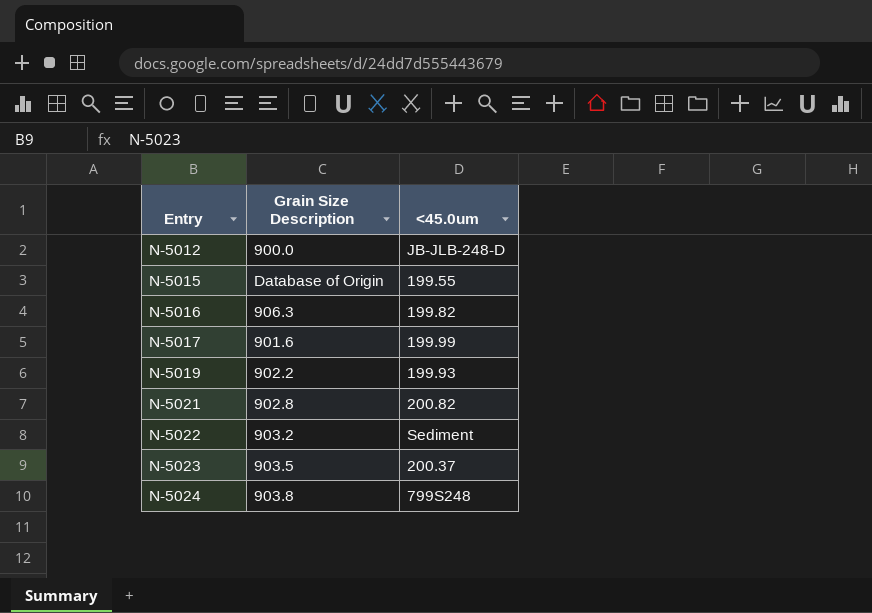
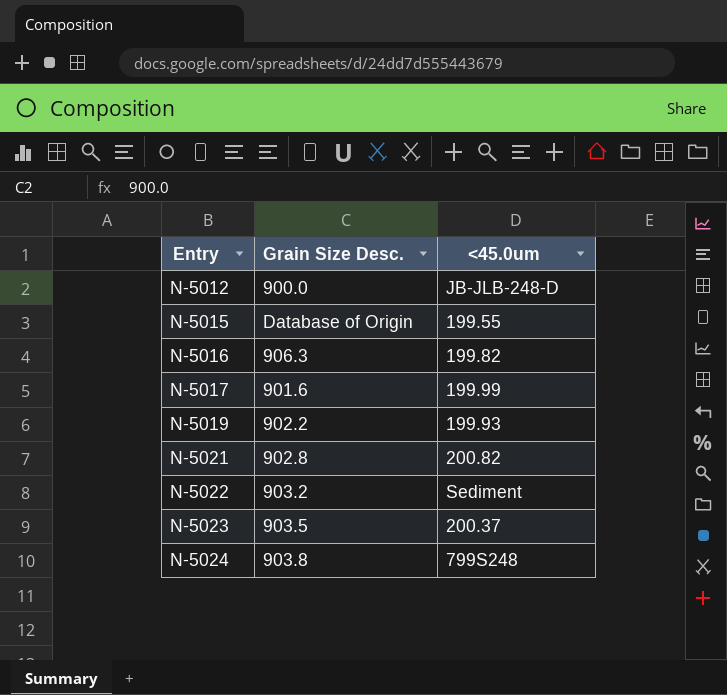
column name: Grain Size Description -> Grain Size Desc.

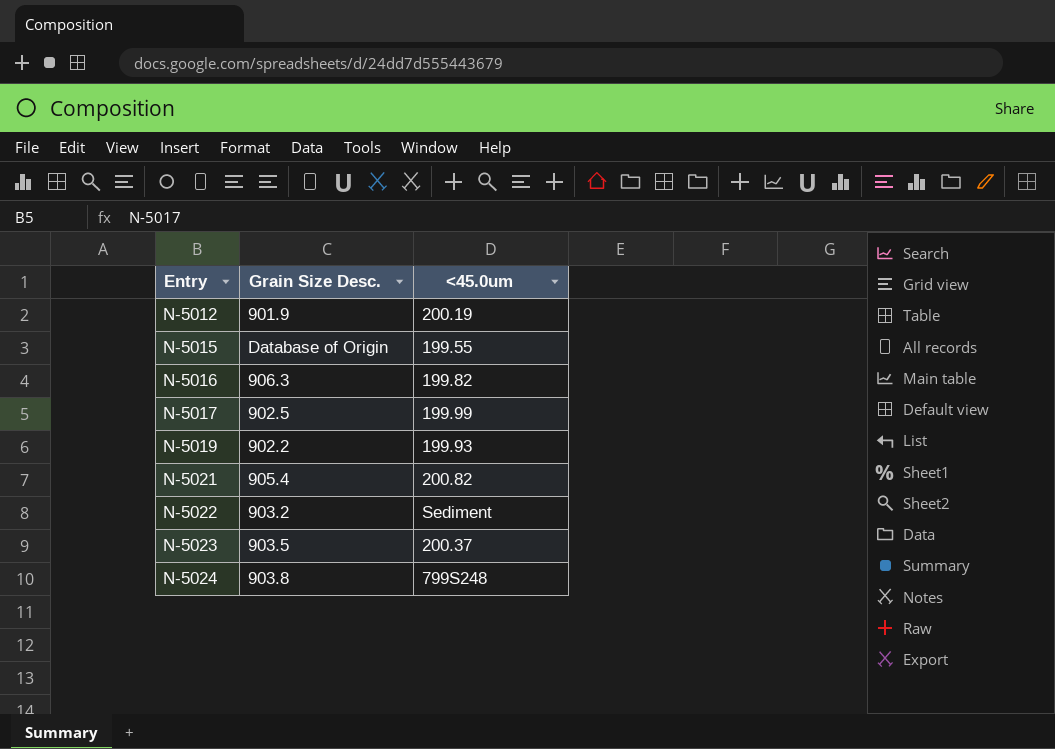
N-5012 | Grain Size Desc.: 900.0 -> 901.9
N-5012 | <45.0um: JB-JLB-248-D -> 200.19
N-5017 | Grain Size Desc.: 901.6 -> 902.5
N-5021 | Grain Size Desc.: 902.8 -> 905.4

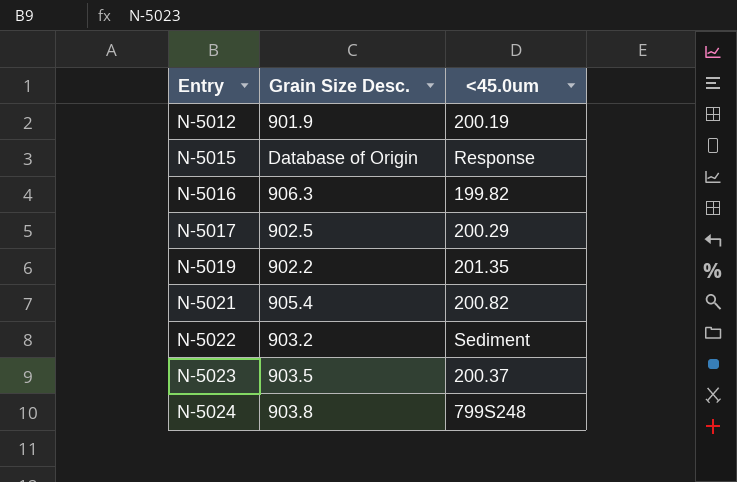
N-5015 | <45.0um: 199.55 -> Response
N-5017 | <45.0um: 199.99 -> 200.29
N-5019 | <45.0um: 199.93 -> 201.35

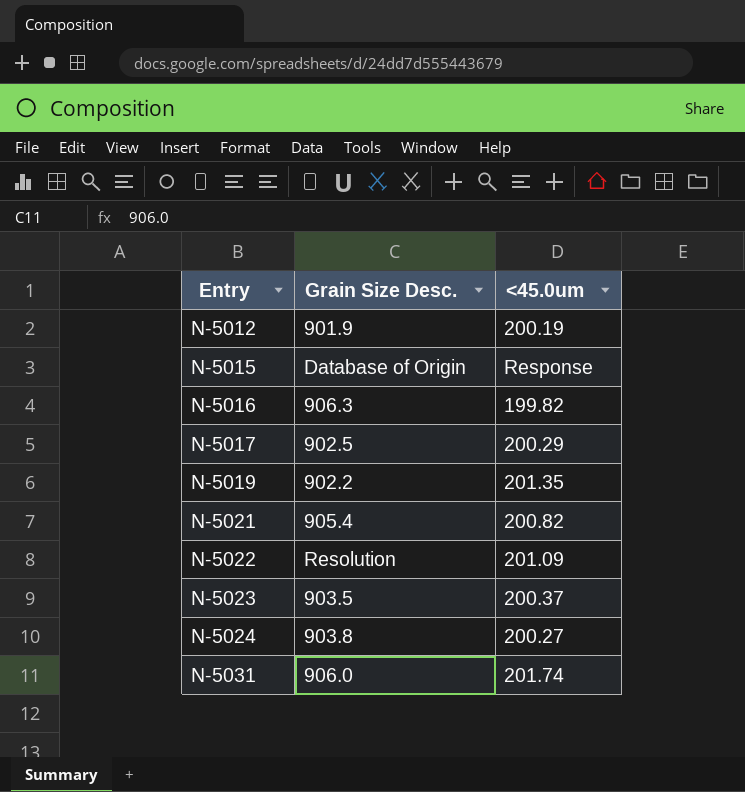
N-5022 | Grain Size Desc.: 903.2 -> Resolution
N-5022 | <45.0um: Sediment -> 201.09
N-5024 | <45.0um: 799S248 -> 200.27
row N-5031: none -> 906.0 | 201.74

